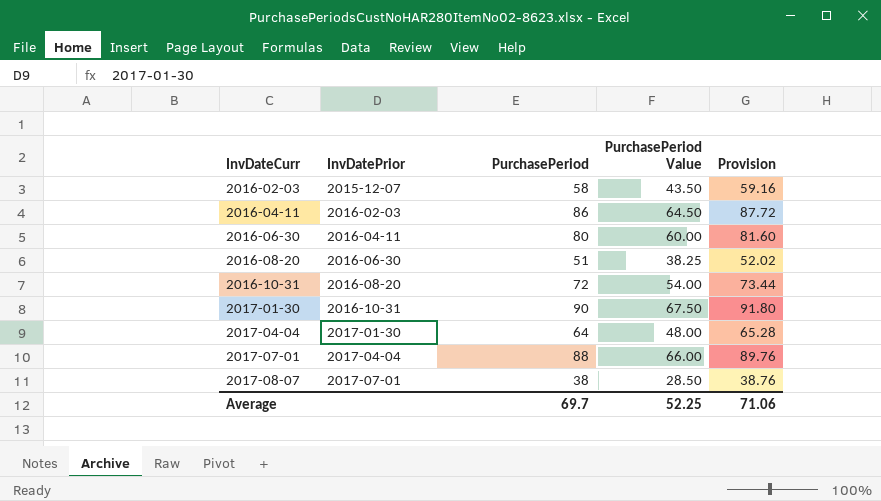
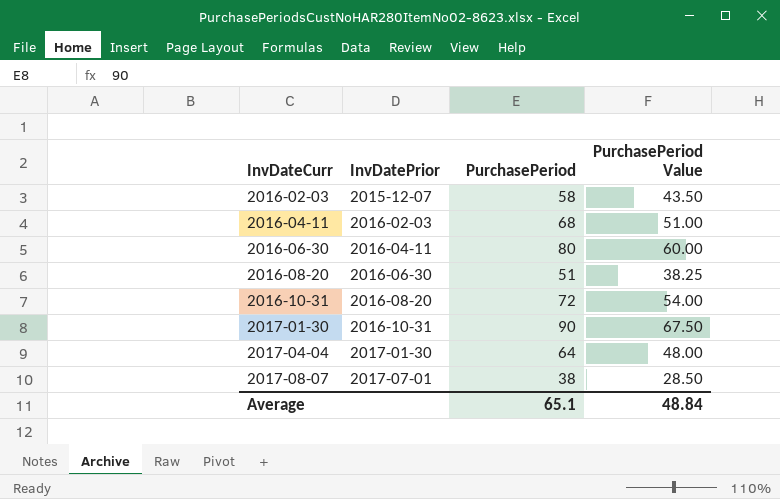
column Provision | formula: [PurchasePeriod] * 1.02 -> none
row 2017-07-01: 2017-04-04 | 88 | 66.00 | 89.76 -> none
2016-04-11 | PurchasePeriod: 86 -> 68
2016-04-11 | PurchasePeriod Value: 64.50 -> 51.00
Average | PurchasePeriod: 69.7 -> 65.1
Average | PurchasePeriod Value: 52.25 -> 48.84

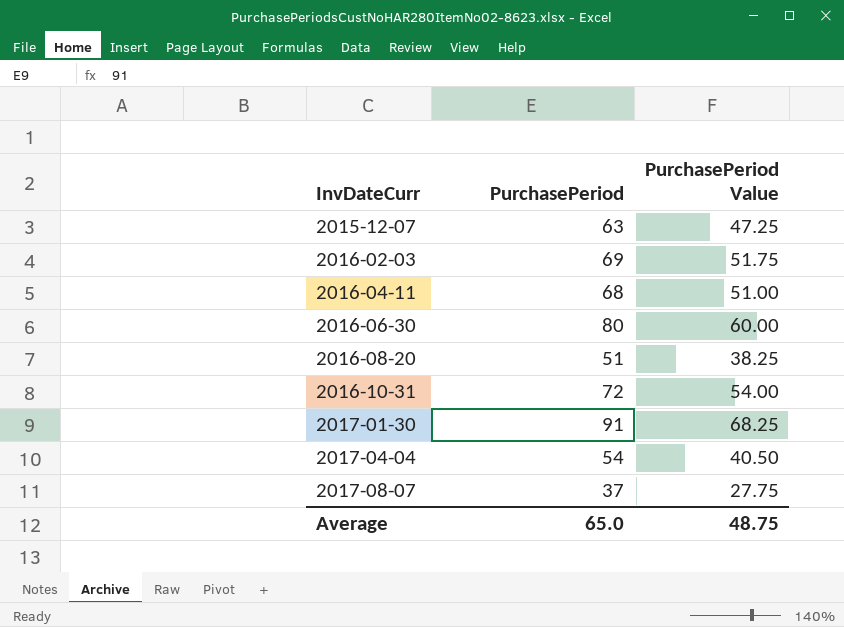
column InvDatePrior | position: 2 -> none
row 2015-12-07: none -> 63 | 47.25
2016-02-03 | PurchasePeriod: 58 -> 69
2016-02-03 | PurchasePeriod Value: 43.50 -> 51.75
2017-01-30 | PurchasePeriod: 90 -> 91
2017-01-30 | PurchasePeriod Value: 67.50 -> 68.25
2017-04-04 | PurchasePeriod: 64 -> 54
2017-04-04 | PurchasePeriod Value: 48.00 -> 40.50
2017-08-07 | PurchasePeriod: 38 -> 37
2017-08-07 | PurchasePeriod Value: 28.50 -> 27.75
Average | PurchasePeriod: 65.1 -> 65.0
Average | PurchasePeriod Value: 48.84 -> 48.75

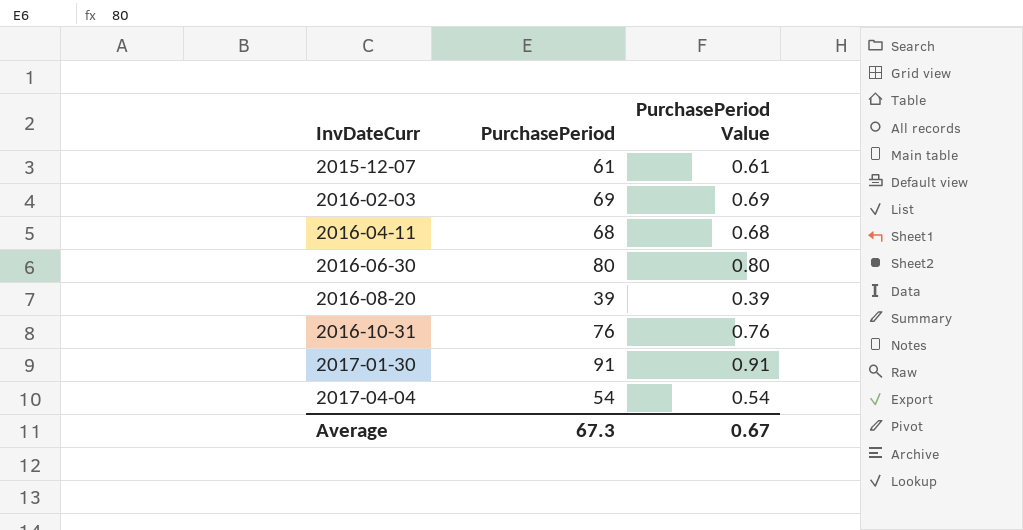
column PurchasePeriod Value | formula: [PurchasePeriod] * 0.75 -> [PurchasePeriod] * 0.01
row 2017-08-07: 37 | 27.75 -> none
2015-12-07 | PurchasePeriod: 63 -> 61
2016-08-20 | PurchasePeriod: 51 -> 39
2016-10-31 | PurchasePeriod: 72 -> 76
Average | PurchasePeriod: 65.0 -> 67.3
Average | PurchasePeriod Value: 48.75 -> 0.67

